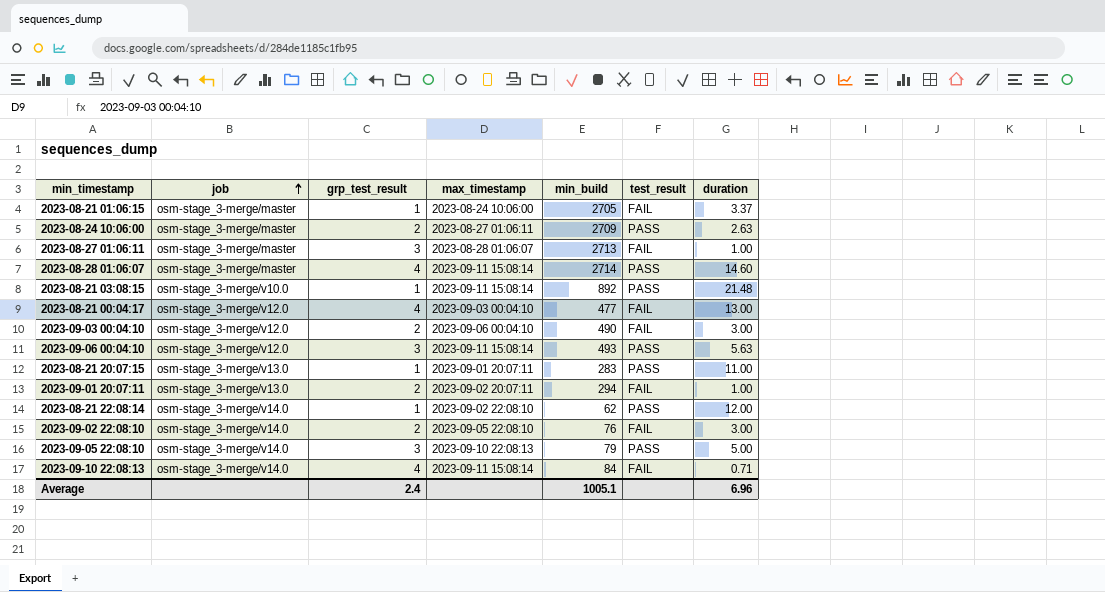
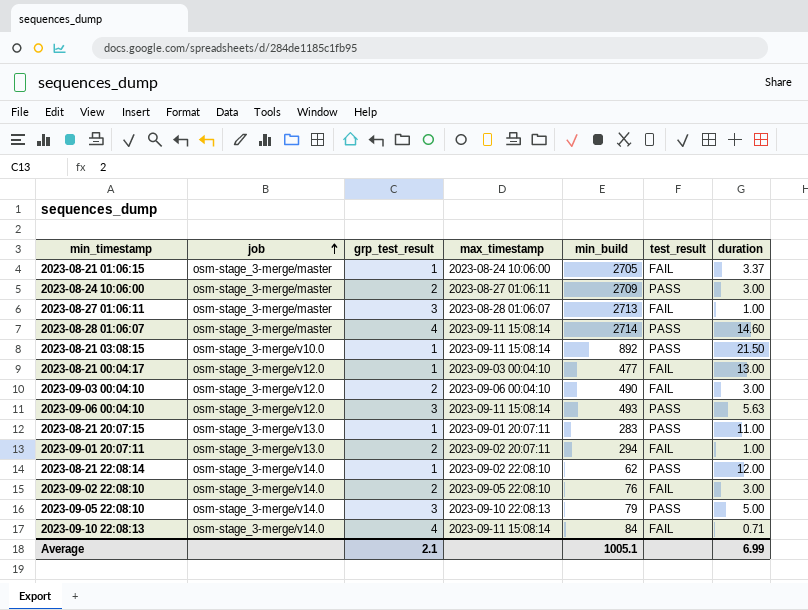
2023-08-24 10:06:00 | duration: 2.63 -> 3.00
2023-08-21 03:08:15 | duration: 21.48 -> 21.50
2023-08-21 00:04:17 | grp_test_result: 4 -> 1
Average | grp_test_result: 2.4 -> 2.1
Average | duration: 6.96 -> 6.99

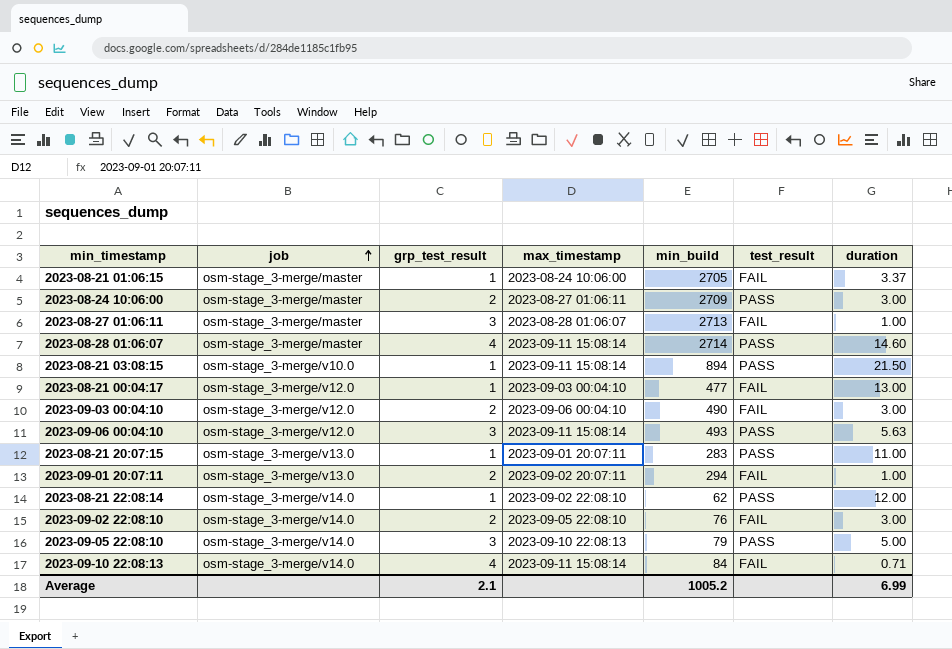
2023-08-21 03:08:15 | min_build: 892 -> 894
Average | min_build: 1005.1 -> 1005.2

